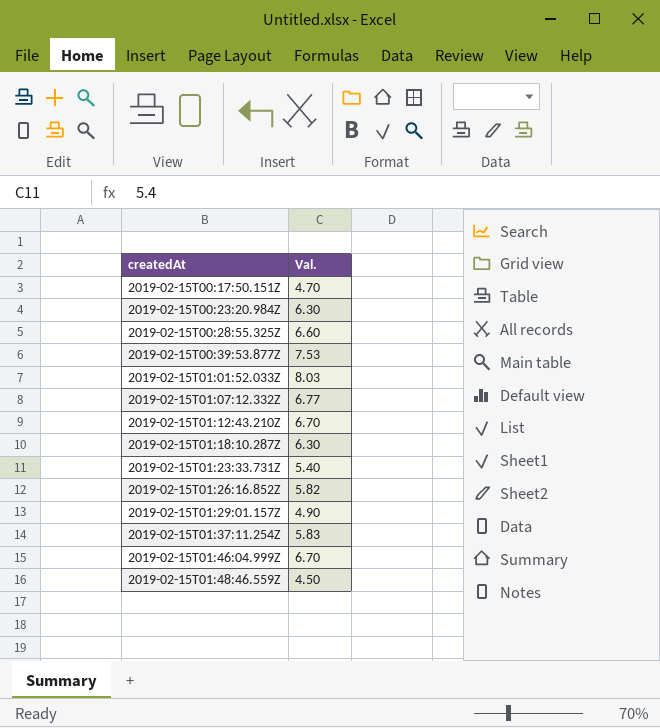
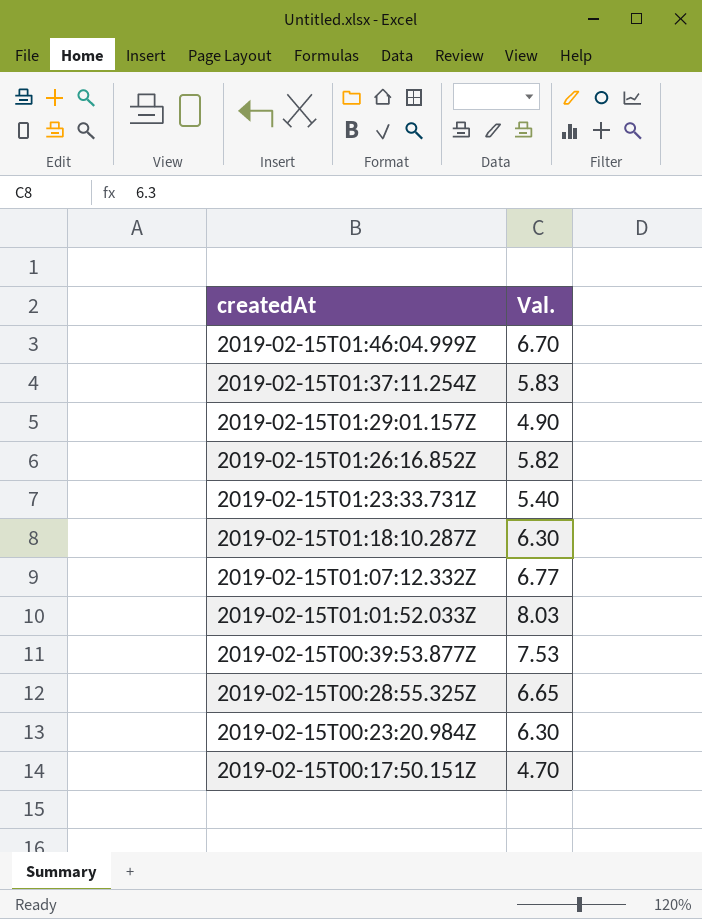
row order: createdAt ascending -> createdAt descending
row 2019-02-15T01:12:43.210Z: 6.70 -> none
row 2019-02-15T01:48:46.559Z: 4.50 -> none
2019-02-15T00:28:55.325Z | Val.: 6.60 -> 6.65

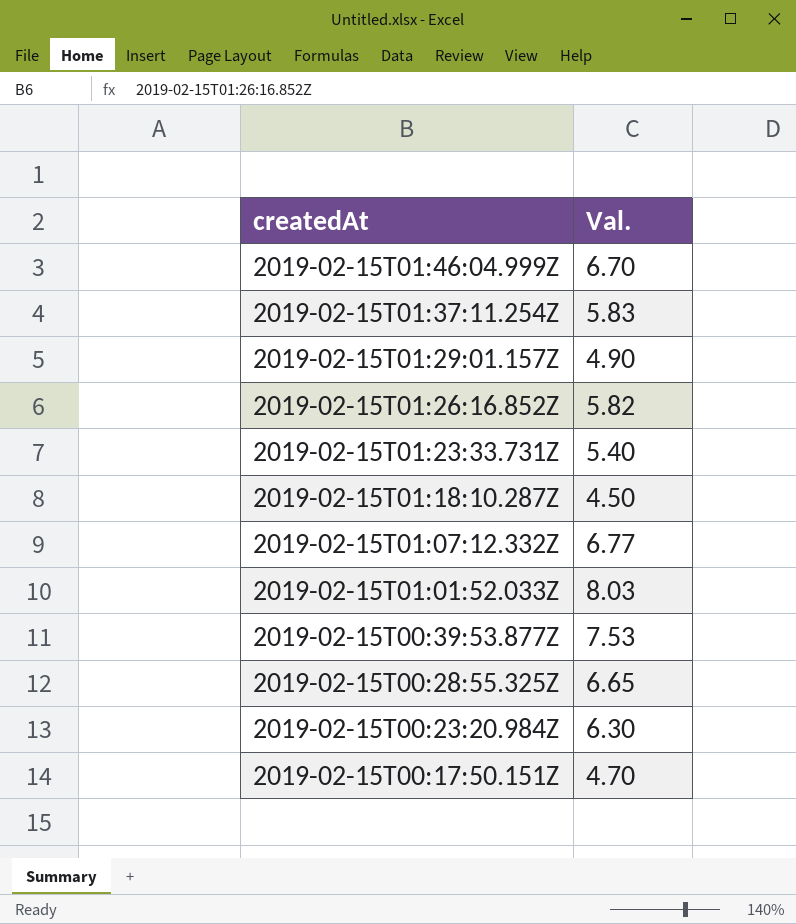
2019-02-15T01:18:10.287Z | Val.: 6.30 -> 4.50

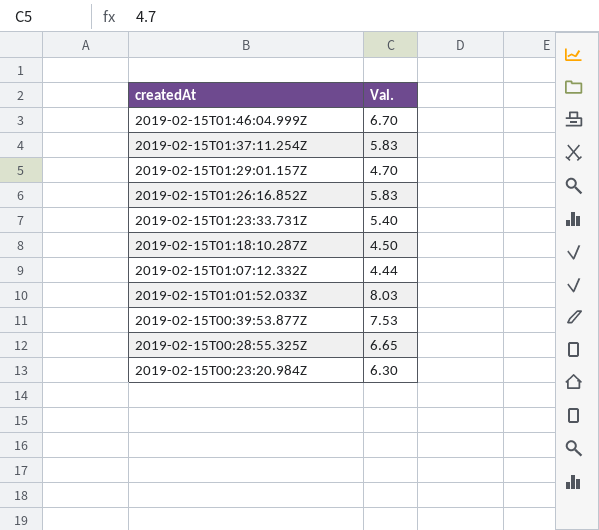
row 2019-02-15T00:17:50.151Z: 4.70 -> none
2019-02-15T01:29:01.157Z | Val.: 4.90 -> 4.70
2019-02-15T01:26:16.852Z | Val.: 5.82 -> 5.83
2019-02-15T01:07:12.332Z | Val.: 6.77 -> 4.44

